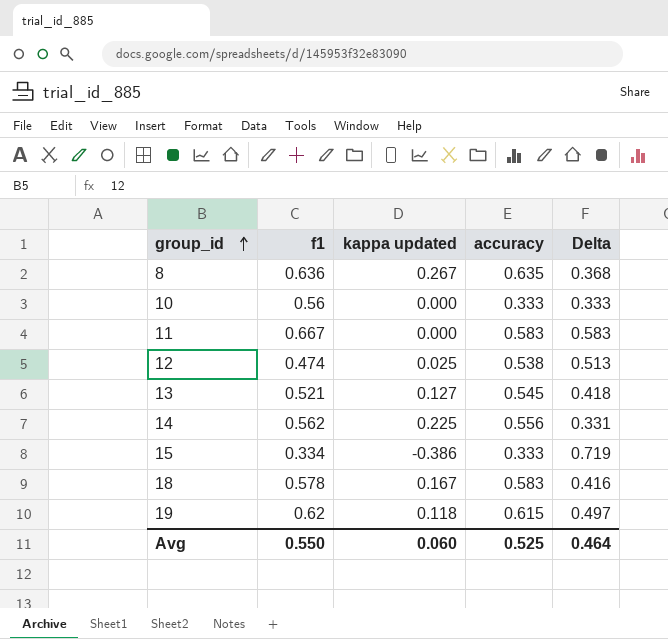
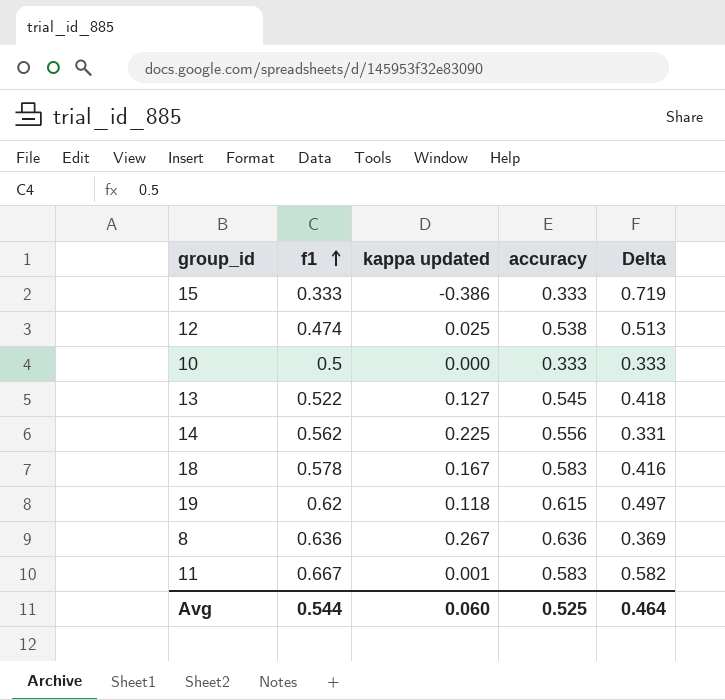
row order: group_id ascending -> f1 ascending
15 | f1: 0.334 -> 0.333
10 | f1: 0.56 -> 0.5
13 | f1: 0.521 -> 0.522
8 | accuracy: 0.635 -> 0.636
8 | Delta: 0.368 -> 0.369
11 | kappa updated: 0.000 -> 0.001
11 | Delta: 0.583 -> 0.582
Avg | f1: 0.550 -> 0.544

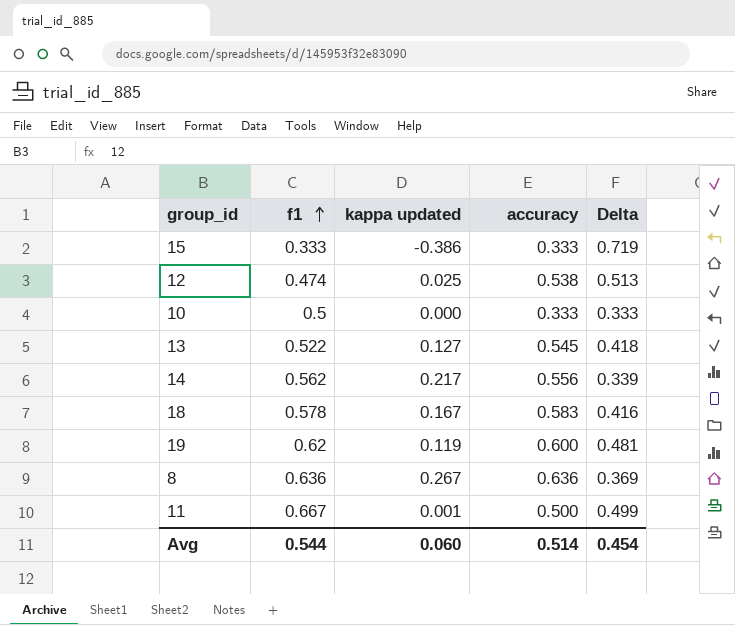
14 | kappa updated: 0.225 -> 0.217
14 | Delta: 0.331 -> 0.339
19 | kappa updated: 0.118 -> 0.119
19 | accuracy: 0.615 -> 0.600
19 | Delta: 0.497 -> 0.481
11 | accuracy: 0.583 -> 0.500
11 | Delta: 0.582 -> 0.499
Avg | accuracy: 0.525 -> 0.514
Avg | Delta: 0.464 -> 0.454

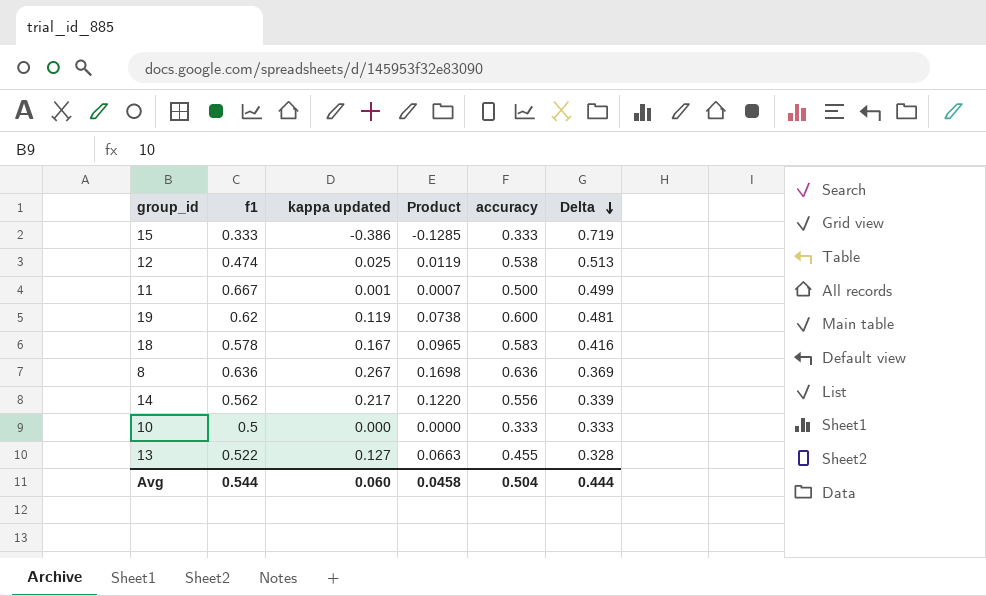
row order: f1 ascending -> Delta descending
column Product | formula: none -> [f1] * [kappa updated]
13 | accuracy: 0.545 -> 0.455
13 | Delta: 0.418 -> 0.328
Avg | accuracy: 0.514 -> 0.504
Avg | Delta: 0.454 -> 0.444

